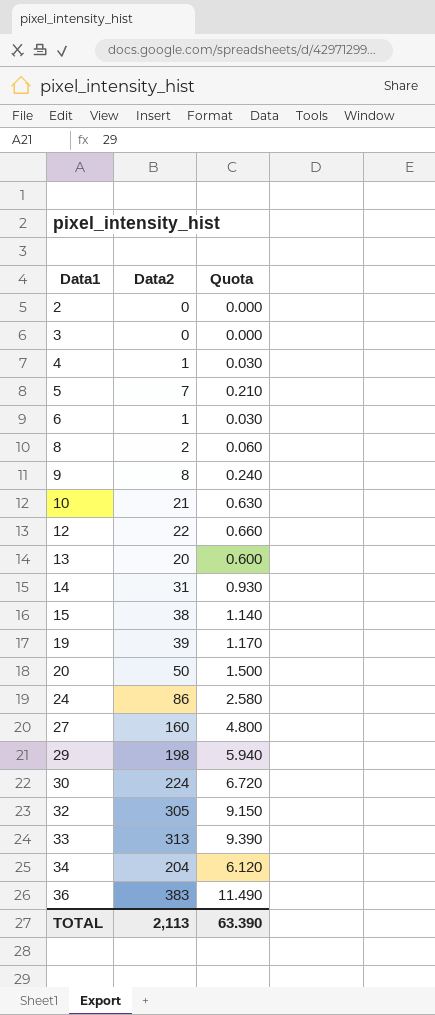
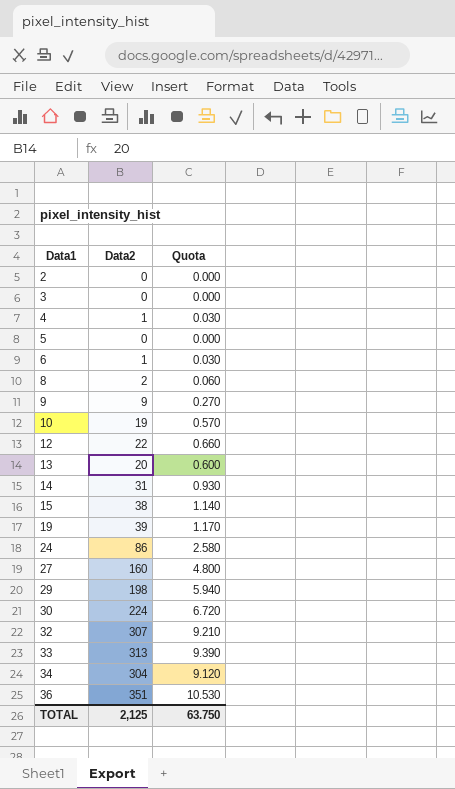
row 20: 50 | 1.500 -> none
5 | Data2: 7 -> 0
5 | Quota: 0.210 -> 0.000
9 | Data2: 8 -> 9
9 | Quota: 0.240 -> 0.270
10 | Data2: 21 -> 19
10 | Quota: 0.630 -> 0.570
32 | Data2: 305 -> 307
32 | Quota: 9.150 -> 9.210
34 | Data2: 204 -> 304
34 | Quota: 6.120 -> 9.120
36 | Data2: 383 -> 351
36 | Quota: 11.490 -> 10.530
TOTAL | Data2: 2,113 -> 2,125
TOTAL | Quota: 63.390 -> 63.750

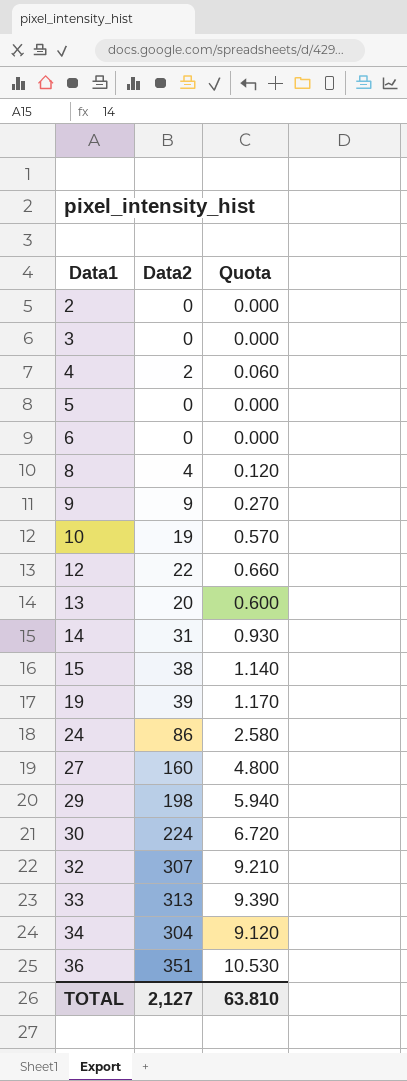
4 | Data2: 1 -> 2
4 | Quota: 0.030 -> 0.060
6 | Data2: 1 -> 0
6 | Quota: 0.030 -> 0.000
8 | Data2: 2 -> 4
8 | Quota: 0.060 -> 0.120
TOTAL | Data2: 2,125 -> 2,127
TOTAL | Quota: 63.750 -> 63.810

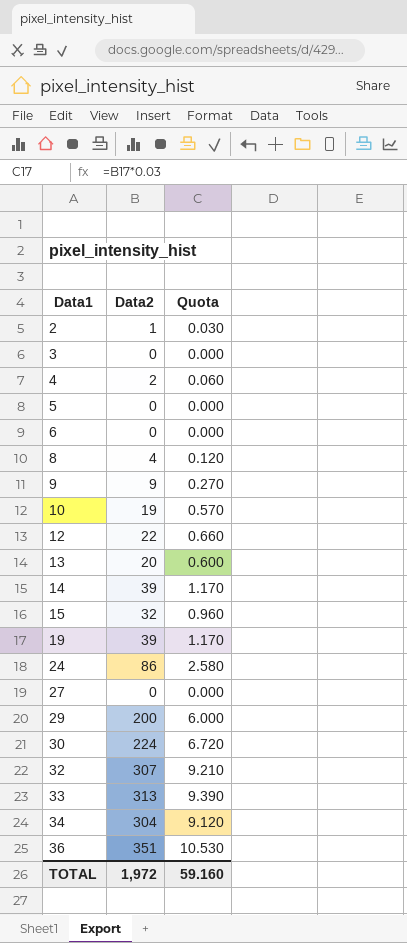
2 | Data2: 0 -> 1
2 | Quota: 0.000 -> 0.030
14 | Data2: 31 -> 39
14 | Quota: 0.930 -> 1.170
15 | Data2: 38 -> 32
15 | Quota: 1.140 -> 0.960
27 | Data2: 160 -> 0
27 | Quota: 4.800 -> 0.000
29 | Data2: 198 -> 200
29 | Quota: 5.940 -> 6.000
TOTAL | Data2: 2,127 -> 1,972
TOTAL | Quota: 63.810 -> 59.160

